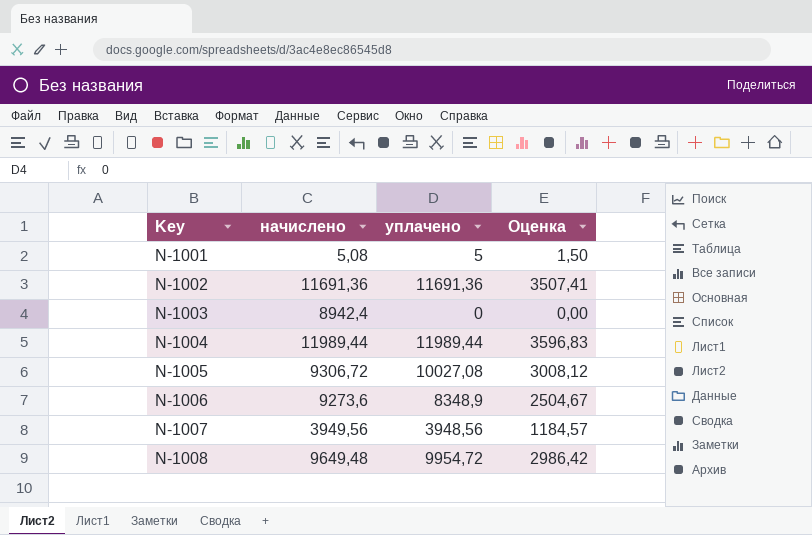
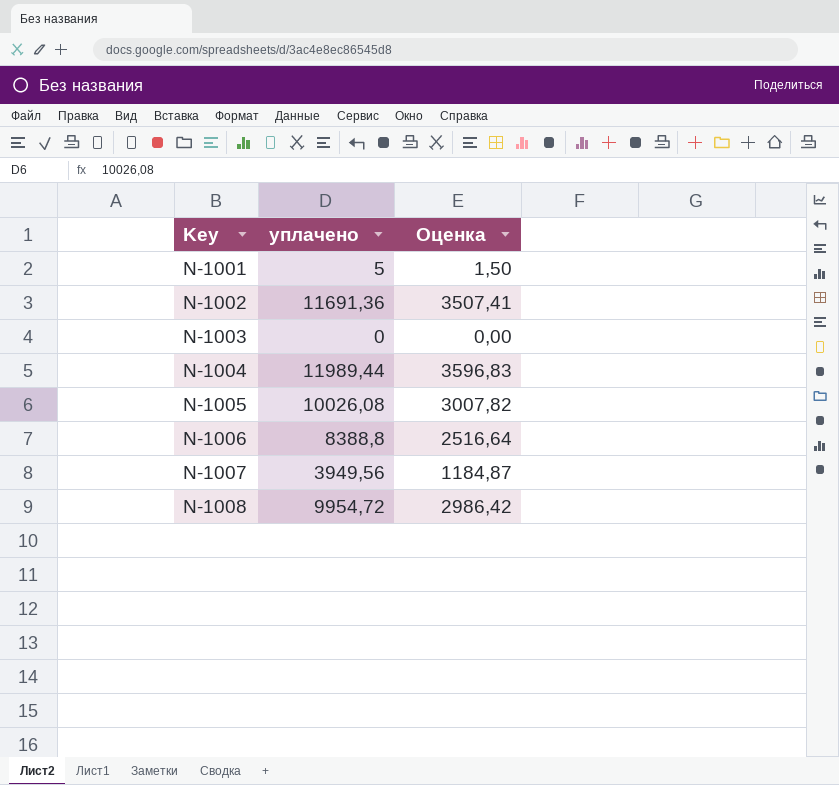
column начислено | position: 2 -> none
N-1005 | уплачено: 10027,08 -> 10026,08
N-1005 | Оценка: 3008,12 -> 3007,82
N-1006 | уплачено: 8348,9 -> 8388,8
N-1006 | Оценка: 2504,67 -> 2516,64
N-1007 | уплачено: 3948,56 -> 3949,56
N-1007 | Оценка: 1184,57 -> 1184,87

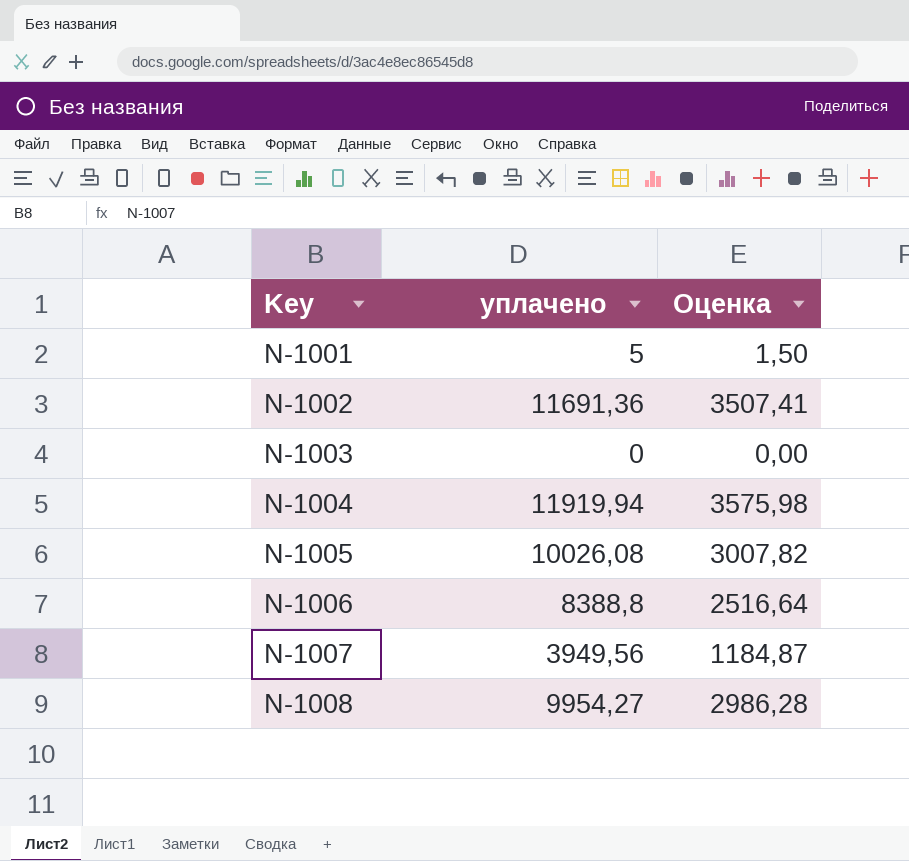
N-1004 | уплачено: 11989,44 -> 11919,94
N-1004 | Оценка: 3596,83 -> 3575,98
N-1008 | уплачено: 9954,72 -> 9954,27
N-1008 | Оценка: 2986,42 -> 2986,28

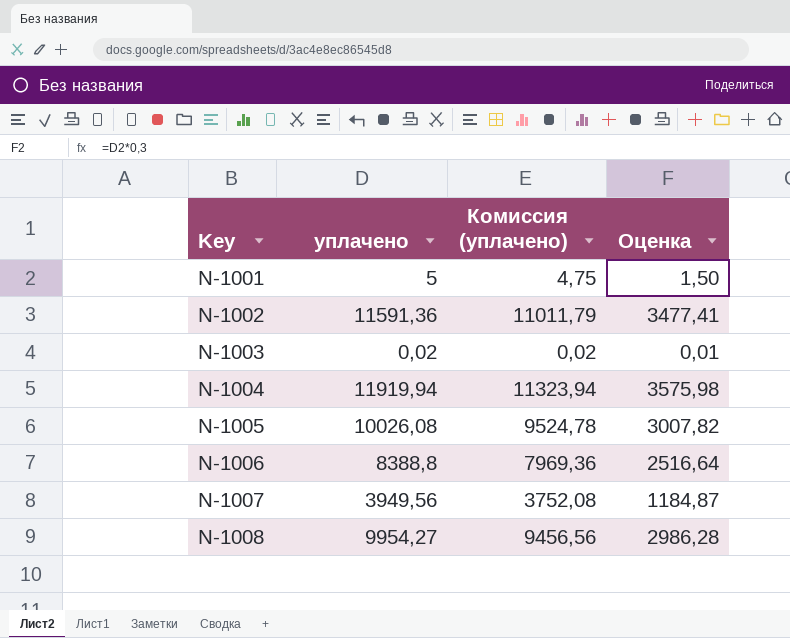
column Комиссия (уплачено) | formula: none -> [уплачено] * 0,95
N-1002 | уплачено: 11691,36 -> 11591,36
N-1002 | Оценка: 3507,41 -> 3477,41
N-1003 | уплачено: 0 -> 0,02
N-1003 | Оценка: 0,00 -> 0,01

